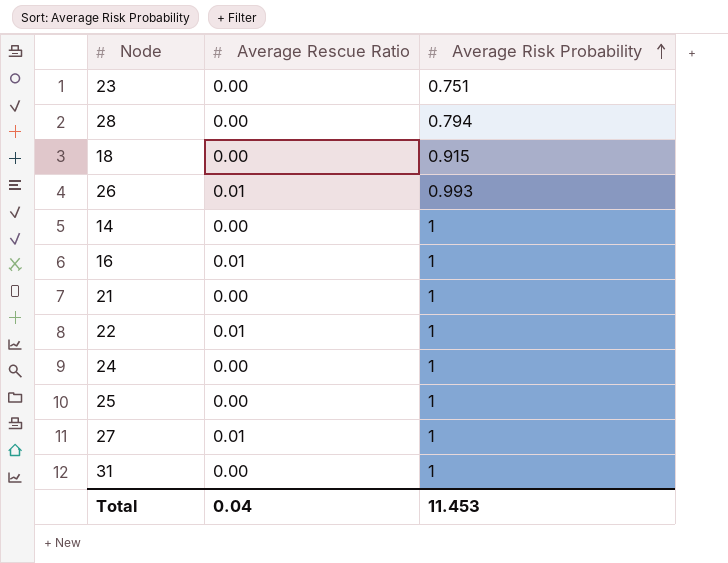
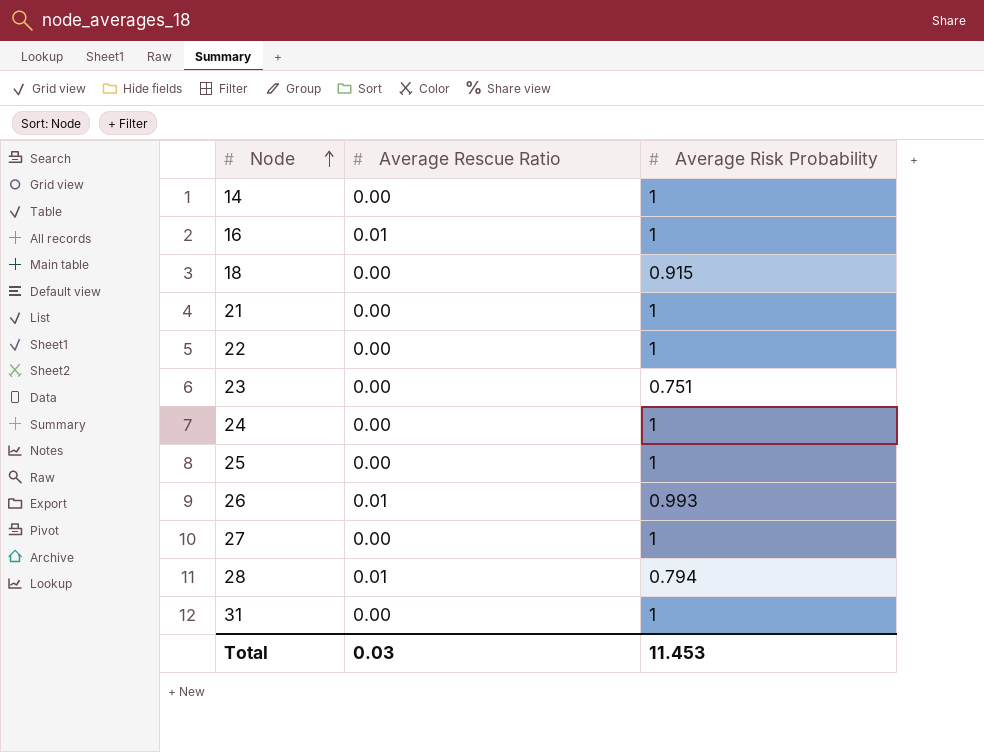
row order: Average Risk Probability ascending -> Node ascending
22 | Average Rescue Ratio: 0.01 -> 0.00
27 | Average Rescue Ratio: 0.01 -> 0.00
28 | Average Rescue Ratio: 0.00 -> 0.01
Total | Average Rescue Ratio: 0.04 -> 0.03

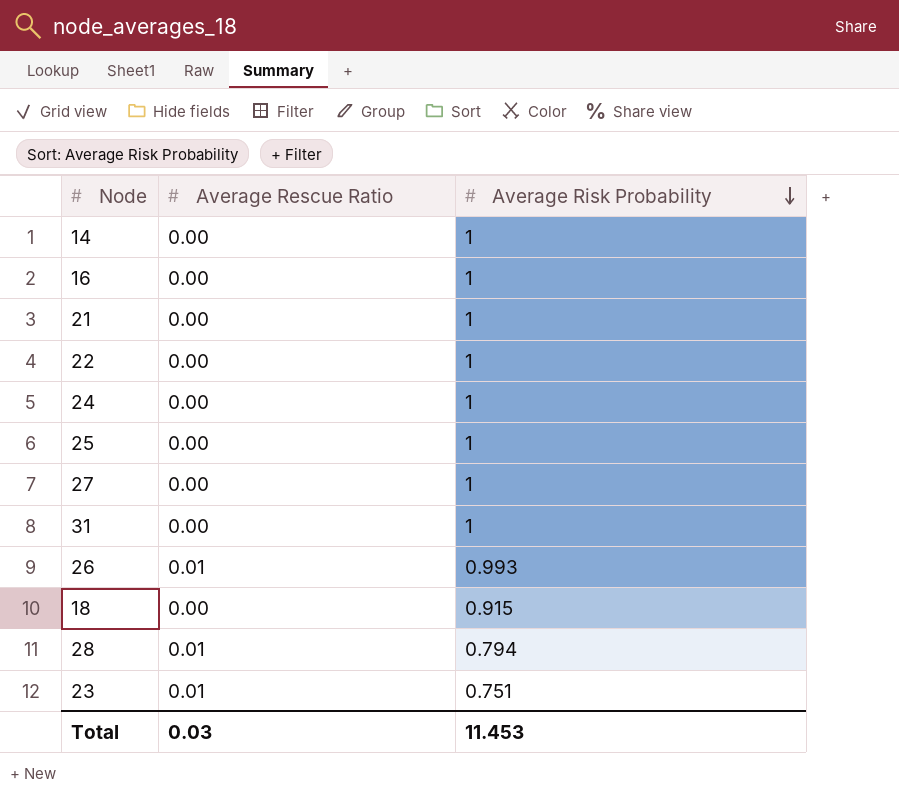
row order: Node ascending -> Average Risk Probability descending
16 | Average Rescue Ratio: 0.01 -> 0.00
23 | Average Rescue Ratio: 0.00 -> 0.01

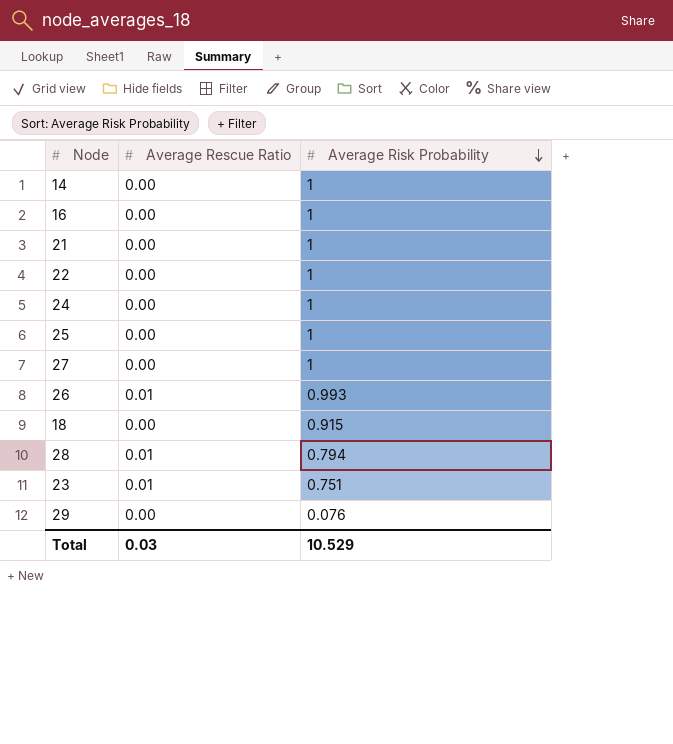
row 31: 0.00 | 1 -> none
row 29: none -> 0.00 | 0.076
Total | Average Risk Probability: 11.453 -> 10.529

